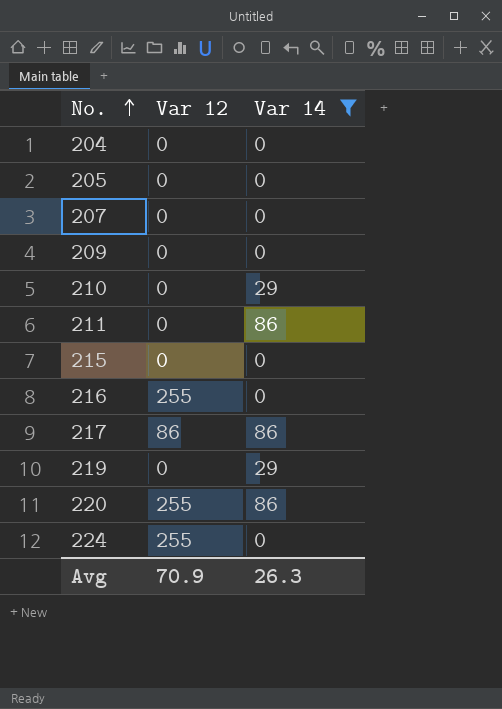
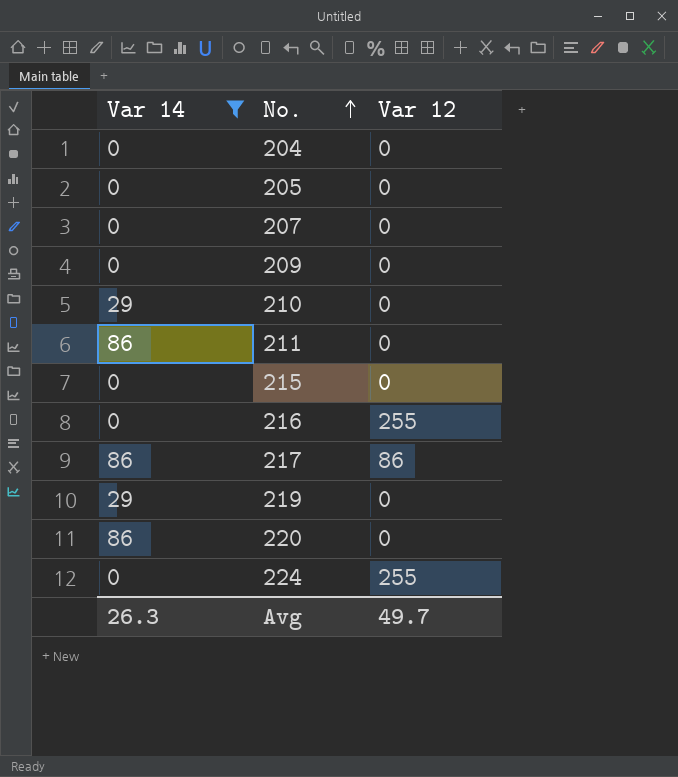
column Var 14 | position: 3 -> 1
220 | Var 12: 255 -> 0
Avg | Var 12: 70.9 -> 49.7

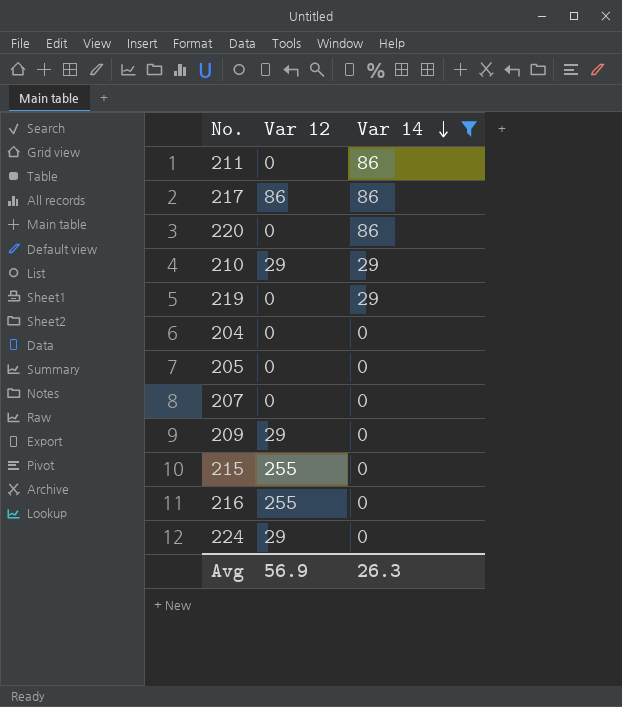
row order: No. ascending -> Var 14 descending
column Var 14 | position: 1 -> 3
210 | Var 12: 0 -> 29
209 | Var 12: 0 -> 29
215 | Var 12: 0 -> 255
224 | Var 12: 255 -> 29
Avg | Var 12: 49.7 -> 56.9

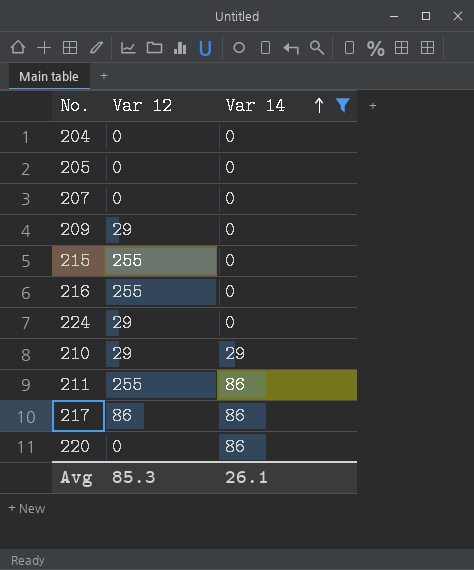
row order: Var 14 descending -> Var 14 ascending
row 219: 0 | 29 -> none
211 | Var 12: 0 -> 255
Avg | Var 12: 56.9 -> 85.3
Avg | Var 14: 26.3 -> 26.1

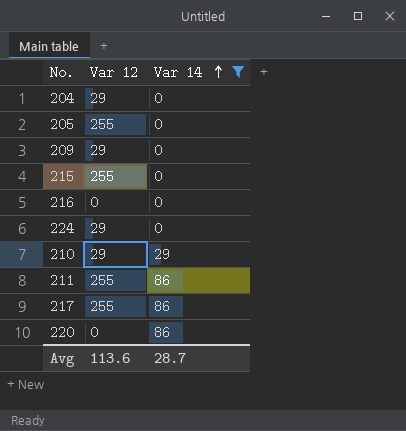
row 207: 0 | 0 -> none
204 | Var 12: 0 -> 29
205 | Var 12: 0 -> 255
216 | Var 12: 255 -> 0
217 | Var 12: 86 -> 255
Avg | Var 12: 85.3 -> 113.6
Avg | Var 14: 26.1 -> 28.7

